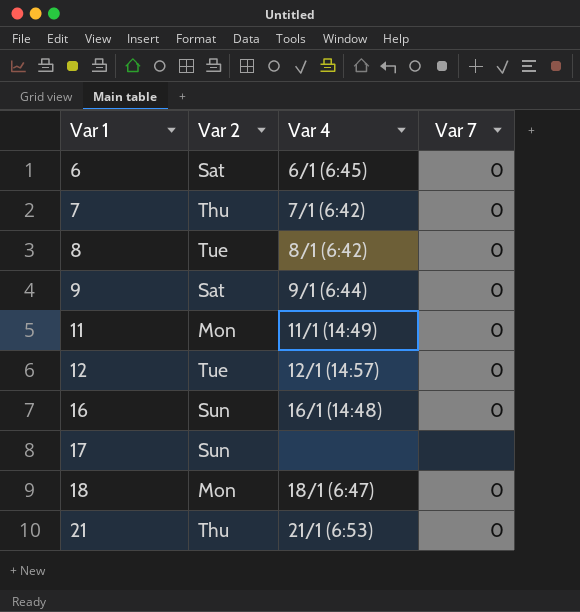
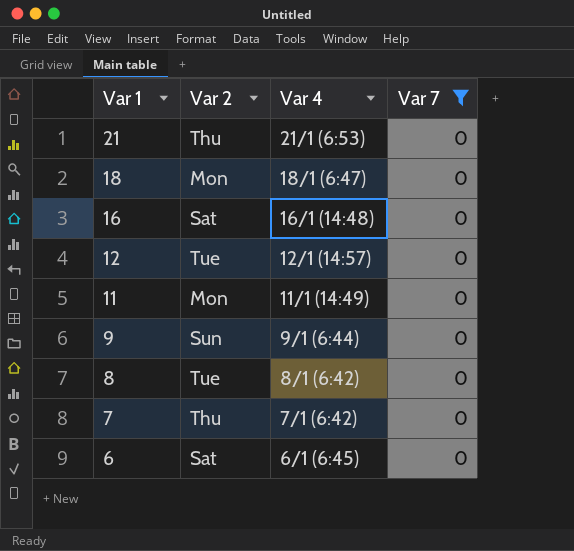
filter: none -> Var 7 = 0
row order: Var 1 ascending -> Var 1 descending
16 | Var 2: Sun -> Sat
9 | Var 2: Sat -> Sun

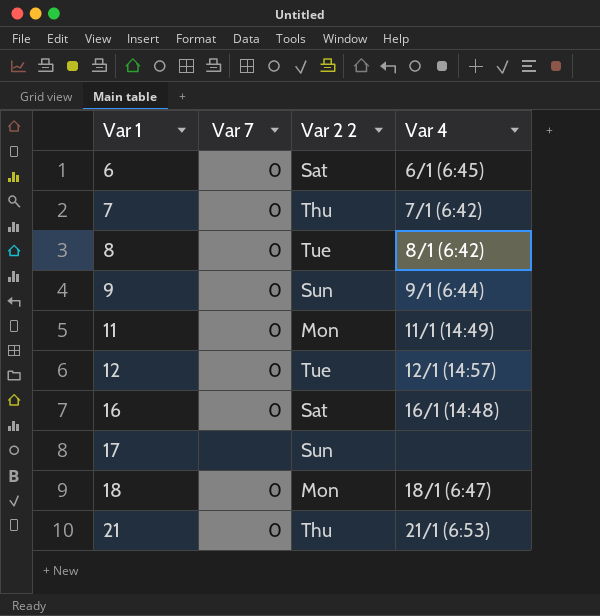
filter: Var 7 = 0 -> none
row order: Var 1 descending -> Var 1 ascending
column Var 7 | position: 4 -> 2
column name: Var 2 -> Var 2 2

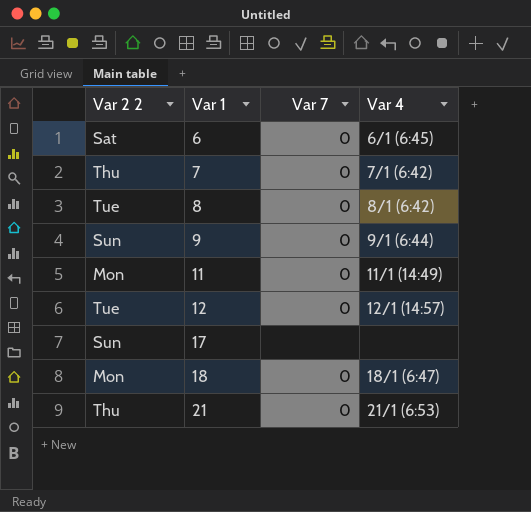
column Var 2 2 | position: 3 -> 1
row 16: 0 | Sat | 16/1 (14:48) -> none

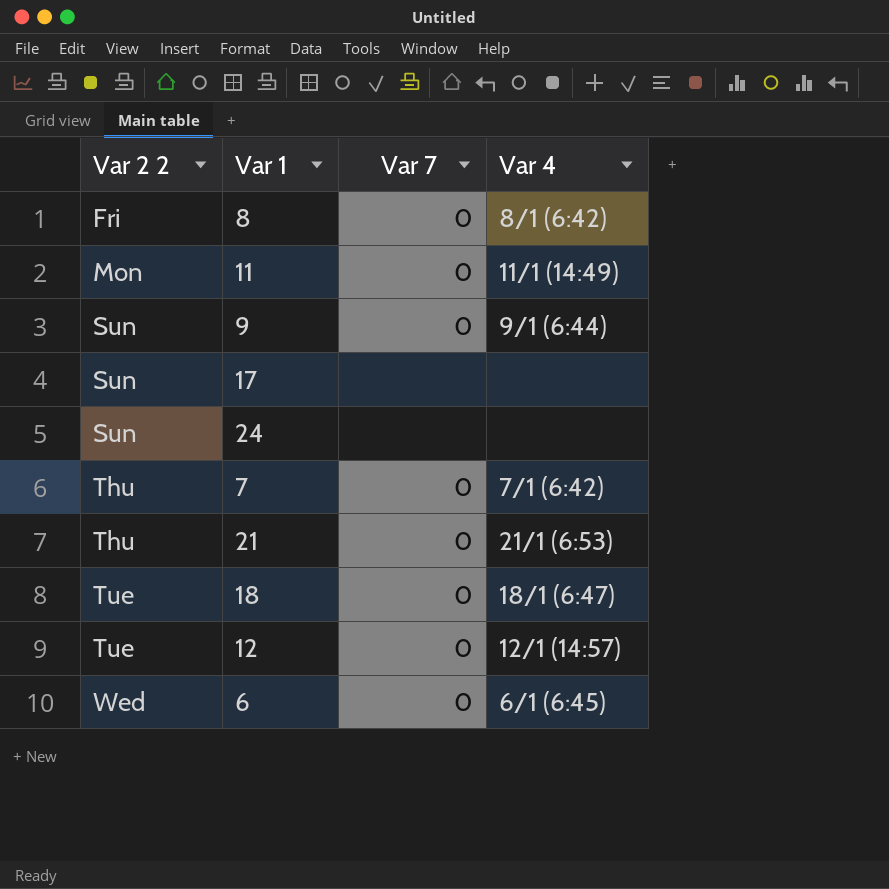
row order: Var 1 ascending -> Var 2 2 ascending
8 | Var 2 2: Tue -> Fri
row 24: none -> Sun | none | none
18 | Var 2 2: Mon -> Tue
6 | Var 2 2: Sat -> Wed

